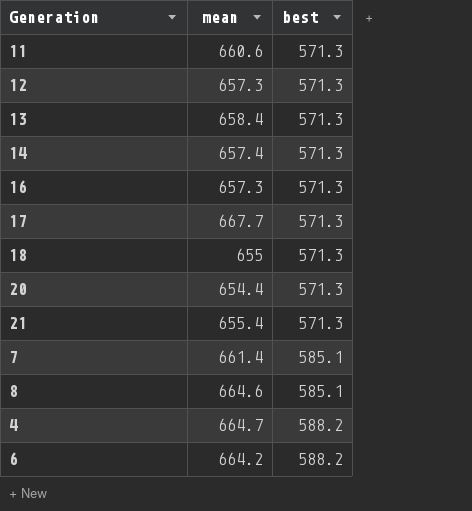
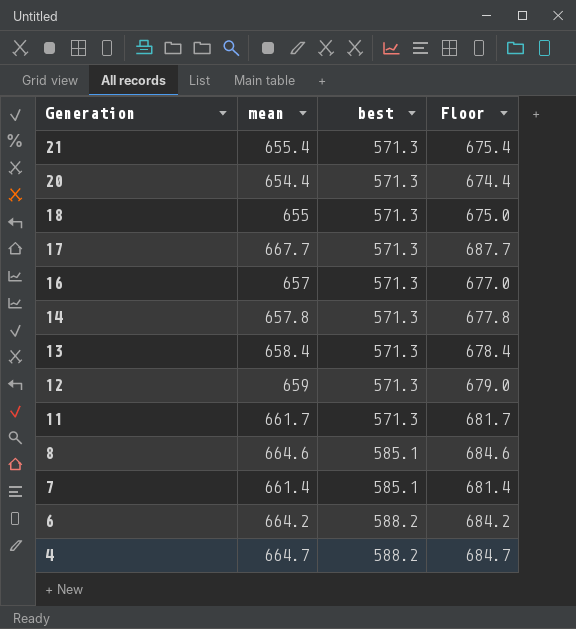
row order: best ascending -> Generation descending
column Floor | formula: none -> [mean] + 20
16 | mean: 657.3 -> 657
14 | mean: 657.4 -> 657.8
12 | mean: 657.3 -> 659
11 | mean: 660.6 -> 661.7

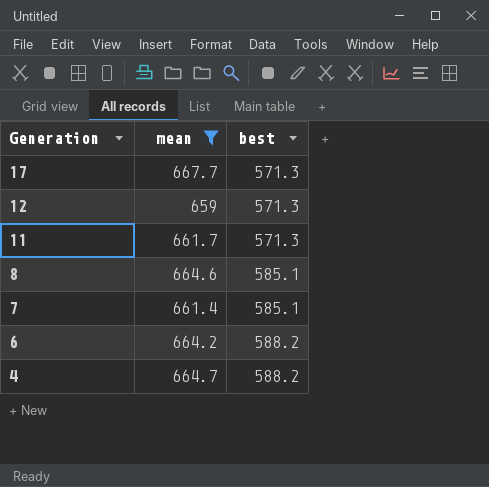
filter: none -> mean >= 659
column Floor | formula: [mean] + 20 -> none

